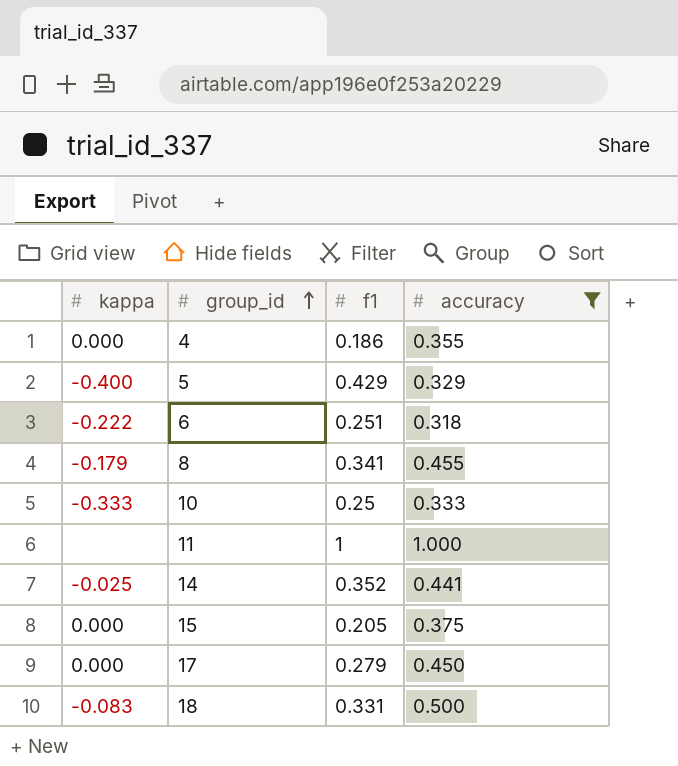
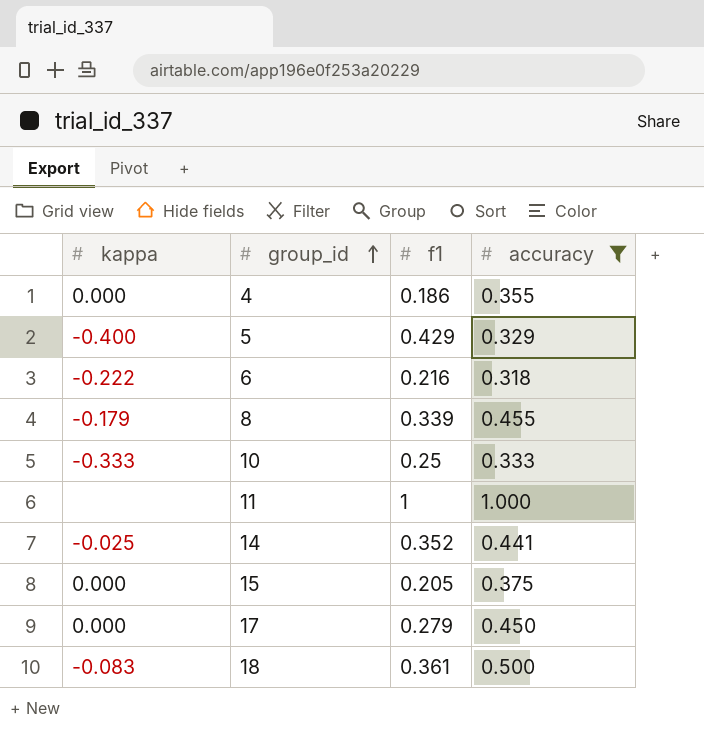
6 | f1: 0.251 -> 0.216
8 | f1: 0.341 -> 0.339
18 | f1: 0.331 -> 0.361

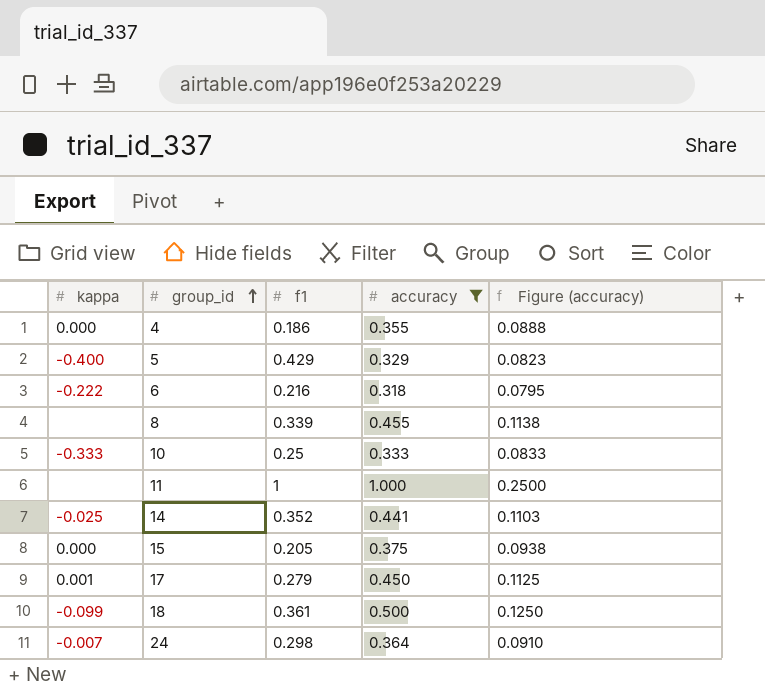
column Figure (accuracy) | formula: none -> [accuracy] * 0.25
8 | kappa: -0.179 -> none
17 | kappa: 0.000 -> 0.001
18 | kappa: -0.083 -> -0.099
row 24: none -> -0.007 | 0.298 | 0.364 | 0.0910

